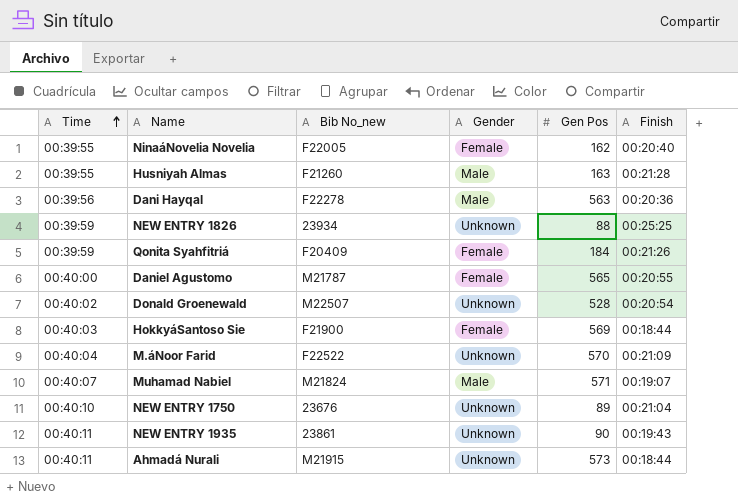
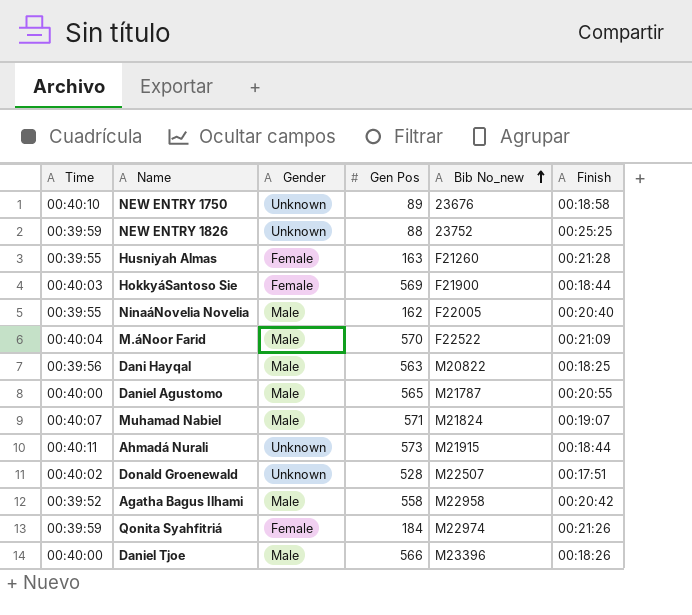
row order: Time ascending -> Bib No_new ascending
column Bib No_new | position: 3 -> 5
row NEW ENTRY 1935: 00:40:11 | 23861 | Unknown | 90 | 00:19:43 -> none
NEW ENTRY 1750 | Finish: 00:21:04 -> 00:18:58
NEW ENTRY 1826 | Bib No_new: 23934 -> 23752
Husniyah Almas | Gender: Male -> Female
NinaáNovelia Novelia | Gender: Female -> Male
M.áNoor Farid | Gender: Unknown -> Male
Dani Hayqal | Bib No_new: F22278 -> M20822
Dani Hayqal | Finish: 00:20:36 -> 00:18:25
Daniel Agustomo | Gender: Female -> Male
Donald Groenewald | Finish: 00:20:54 -> 00:17:51
row Agatha Bagus Ilhami: none -> 00:39:52 | Male | 558 | M22958 | 00:20:42
Qonita Syahfitriá | Bib No_new: F20409 -> M22974
row Daniel Tjoe: none -> 00:40:00 | Male | 566 | M23396 | 00:18:26

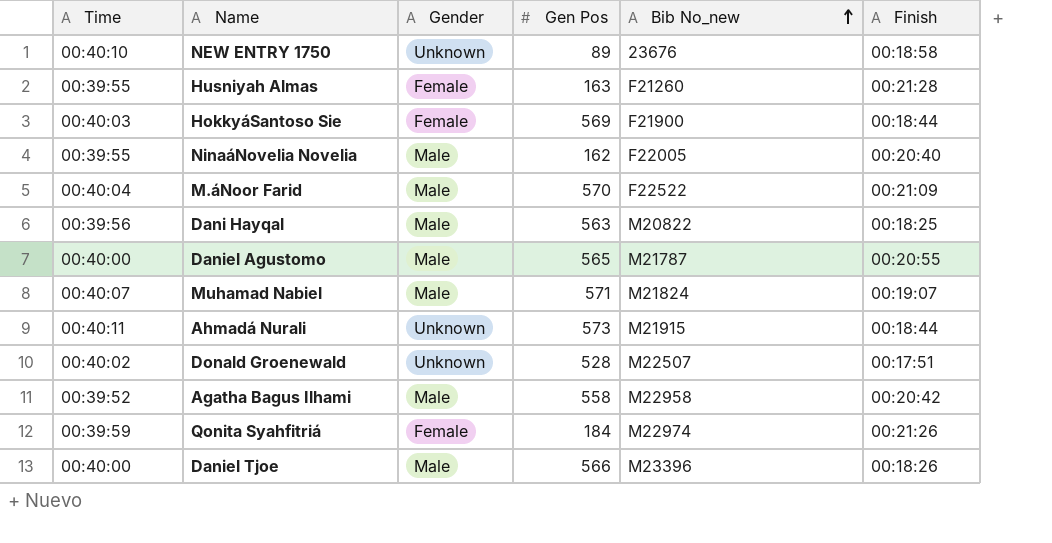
row NEW ENTRY 1826: 00:39:59 | Unknown | 88 | 23752 | 00:25:25 -> none

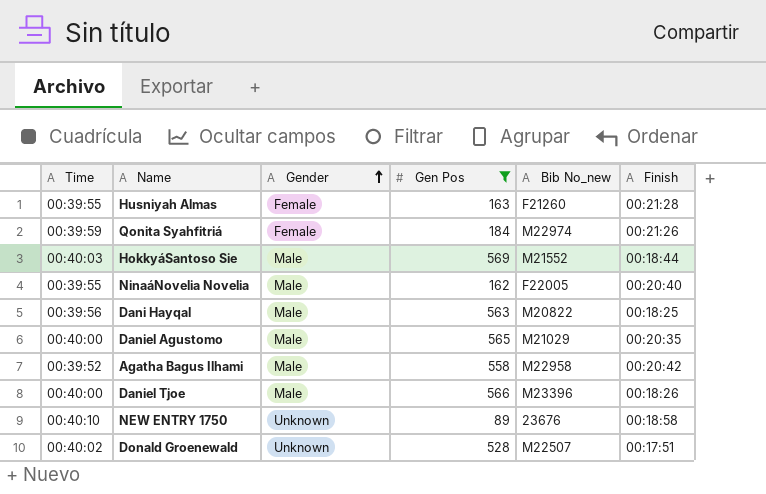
filter: none -> Gen Pos <= 569
row order: Bib No_new ascending -> Gender ascending
HokkyáSantoso Sie | Gender: Female -> Male
HokkyáSantoso Sie | Bib No_new: F21900 -> M21552
Daniel Agustomo | Bib No_new: M21787 -> M21029
Daniel Agustomo | Finish: 00:20:55 -> 00:20:35

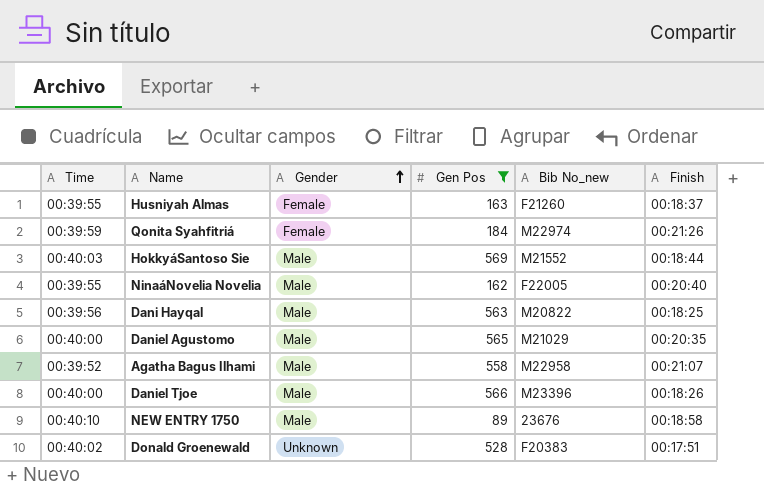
Husniyah Almas | Finish: 00:21:28 -> 00:18:37
Agatha Bagus Ilhami | Finish: 00:20:42 -> 00:21:07
NEW ENTRY 1750 | Gender: Unknown -> Male
Donald Groenewald | Bib No_new: M22507 -> F20383

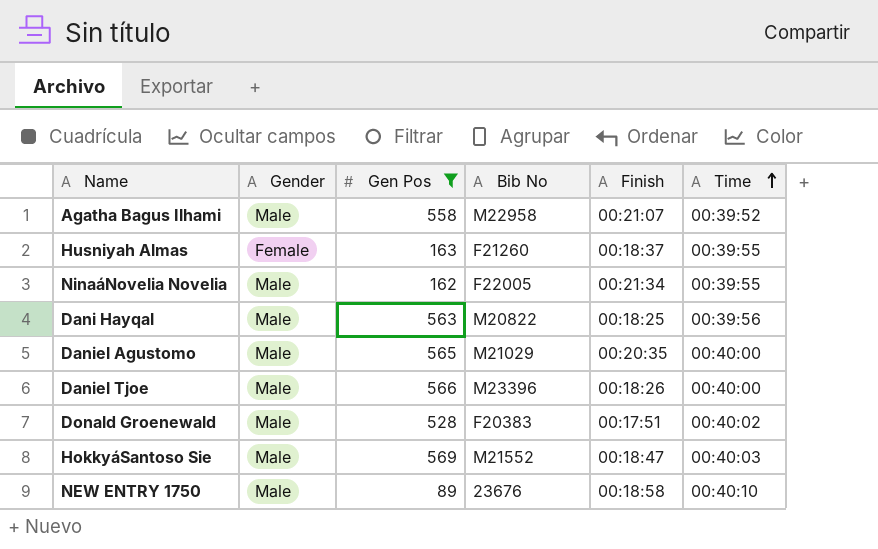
row order: Gender ascending -> Time ascending
column name: Bib No_new -> Bib No
column Time | position: 1 -> 6
row Qonita Syahfitriá: 00:39:59 | Female | 184 | M22974 | 00:21:26 -> none
NinaáNovelia Novelia | Finish: 00:20:40 -> 00:21:34
Donald Groenewald | Gender: Unknown -> Male
HokkyáSantoso Sie | Finish: 00:18:44 -> 00:18:47

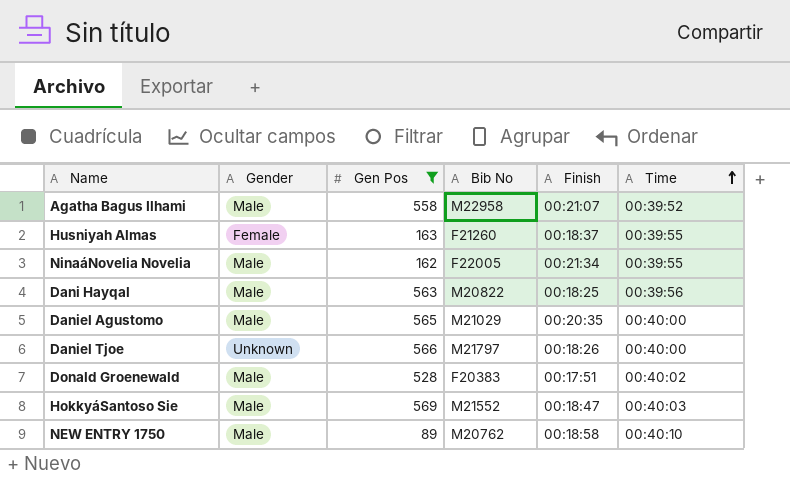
Daniel Tjoe | Gender: Male -> Unknown
Daniel Tjoe | Bib No: M23396 -> M21797
NEW ENTRY 1750 | Bib No: 23676 -> M20762

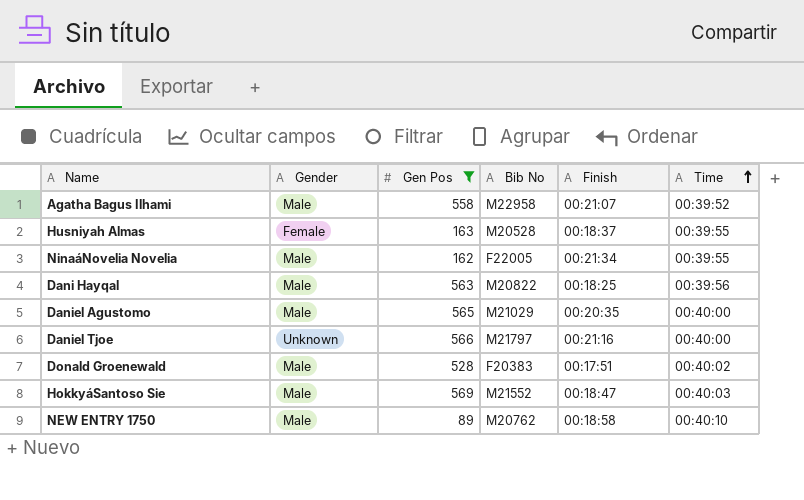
Husniyah Almas | Bib No: F21260 -> M20528
Daniel Tjoe | Finish: 00:18:26 -> 00:21:16

